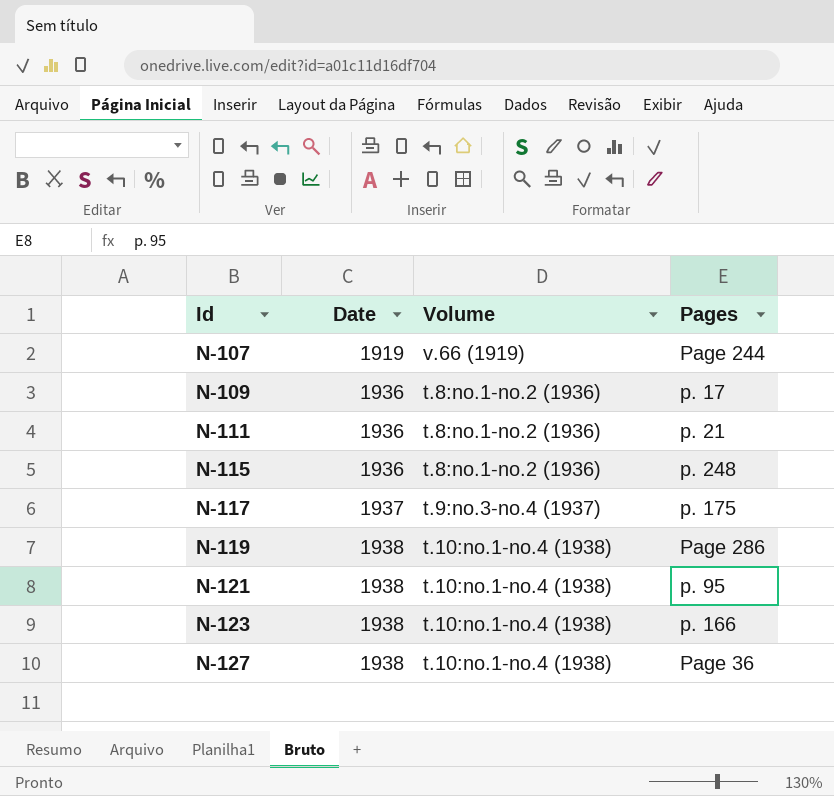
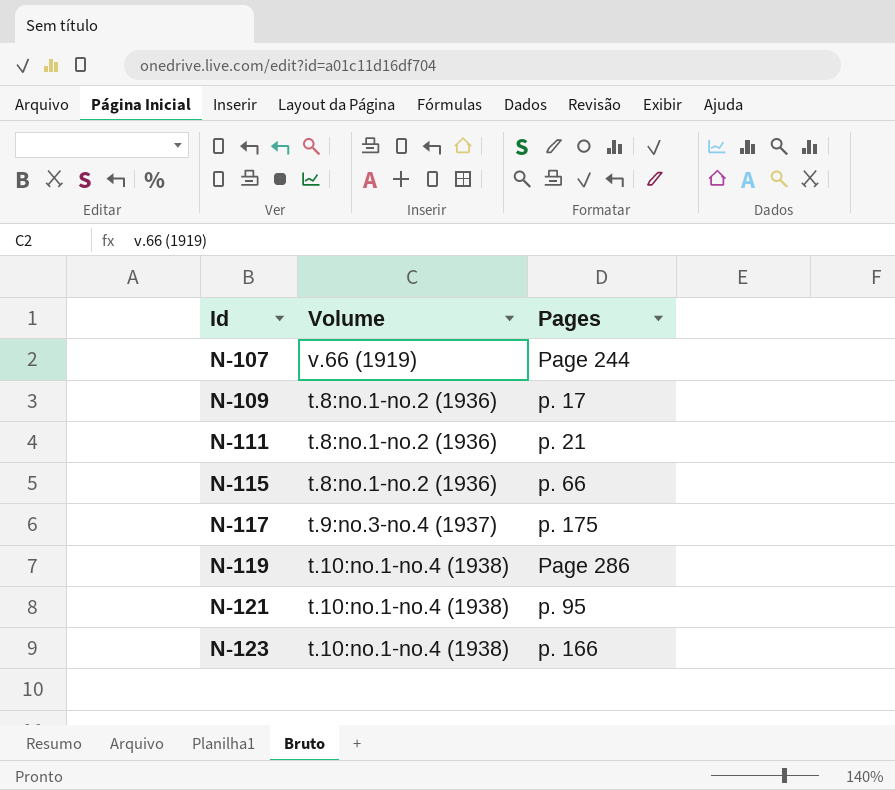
column Date | position: 2 -> none
row N-127: 1938 | t.10:no.1-no.4 (1938) | Page 36 -> none
N-115 | Pages: p. 248 -> p. 66

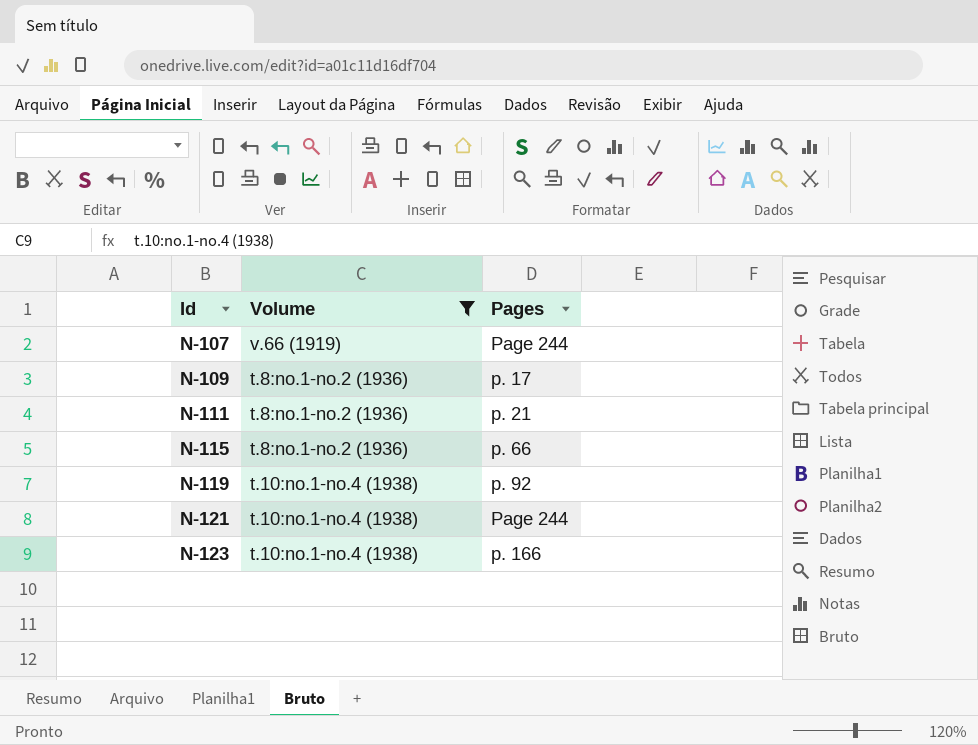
filter: none -> Volume != t.9:no.3-no.4 (1937)
N-119 | Pages: Page 286 -> p. 92
N-121 | Pages: p. 95 -> Page 244

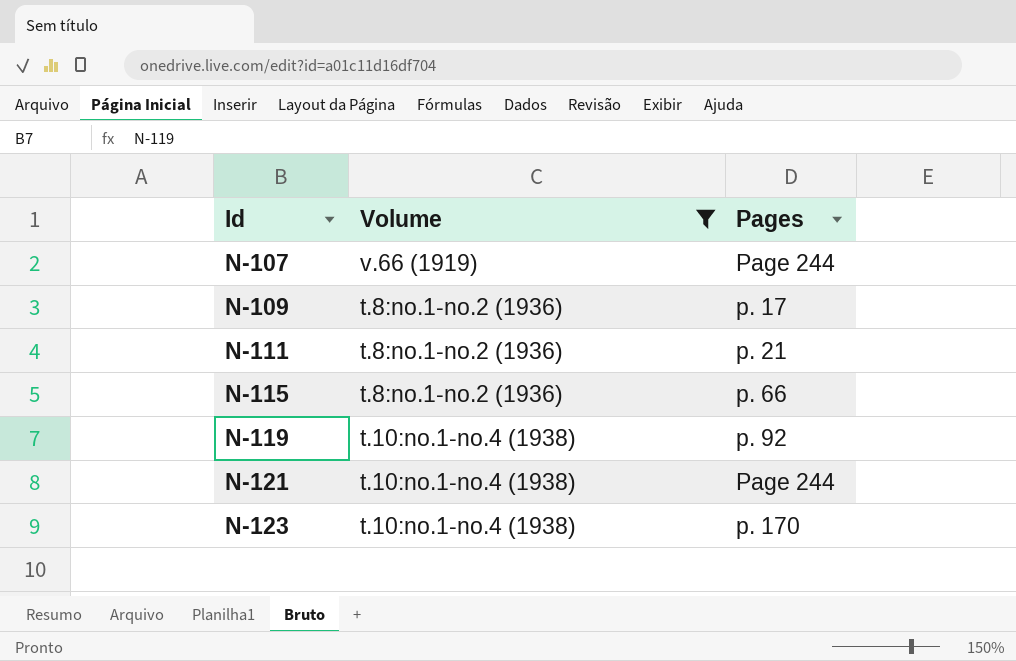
N-123 | Pages: p. 166 -> p. 170

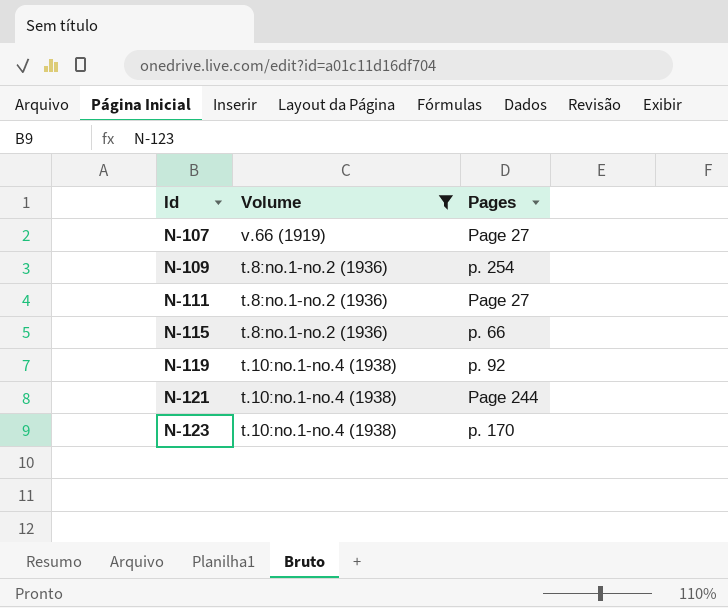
N-107 | Pages: Page 244 -> Page 27
N-109 | Pages: p. 17 -> p. 254
N-111 | Pages: p. 21 -> Page 27

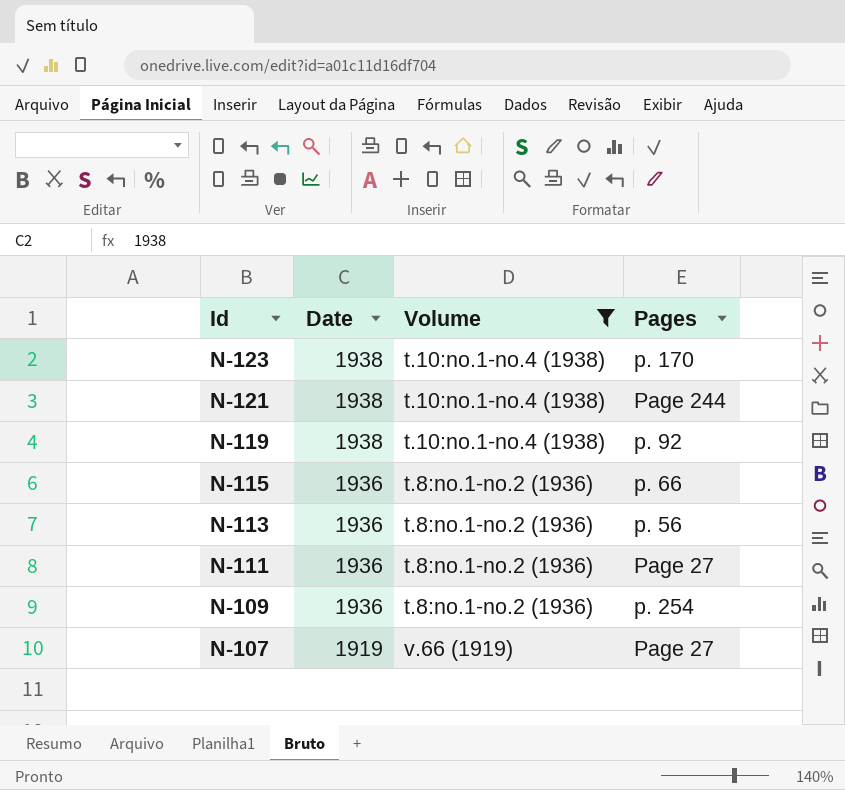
row order: Id ascending -> Id descending
column Date | position: none -> 2
row N-113: none -> 1936 | t.8:no.1-no.2 (1936) | p. 56

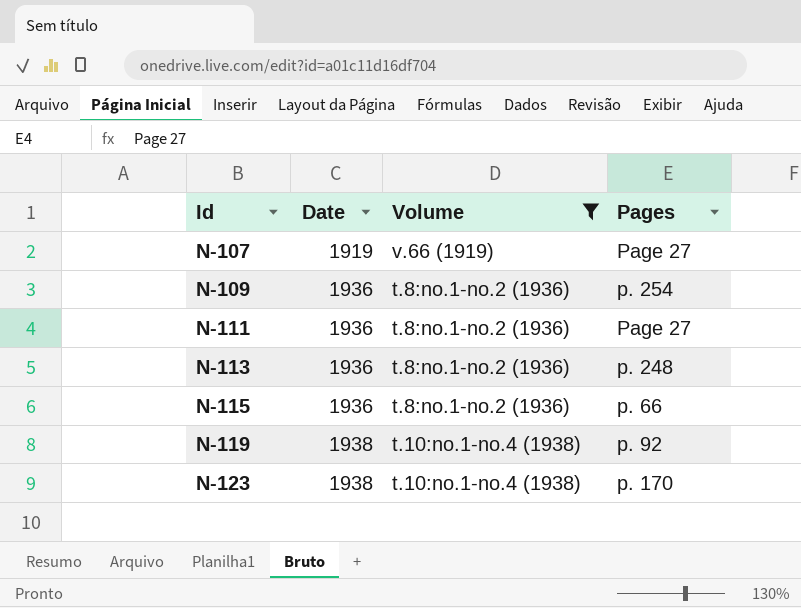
row order: Id descending -> Id ascending
row N-121: 1938 | t.10:no.1-no.4 (1938) | Page 244 -> none
N-113 | Pages: p. 56 -> p. 248

